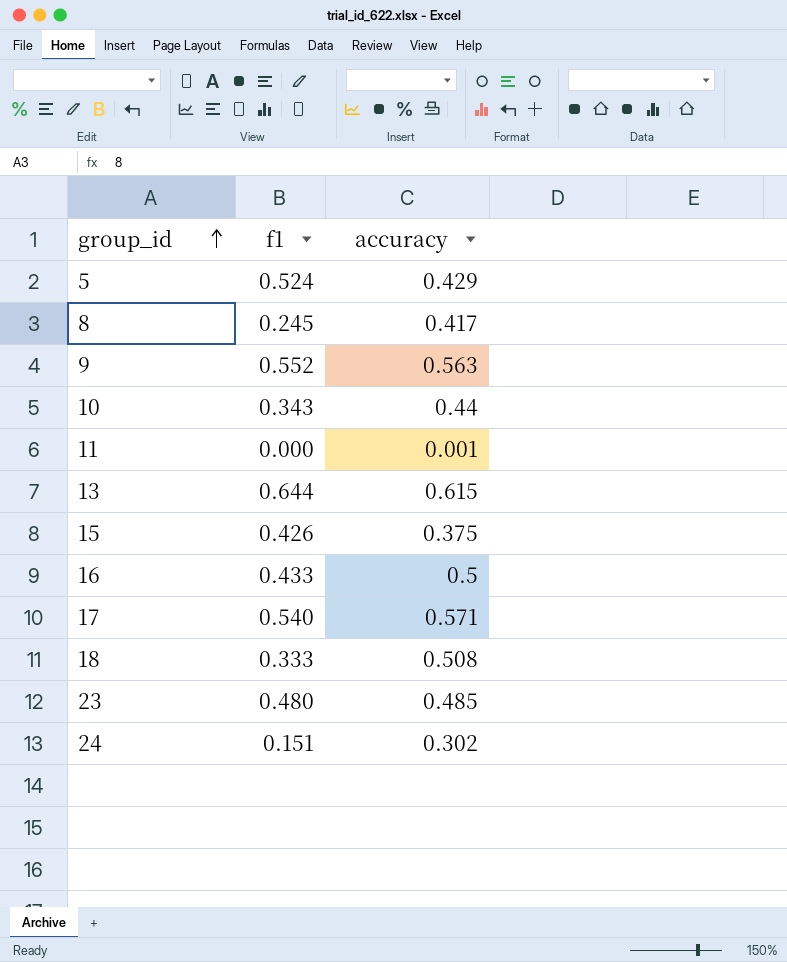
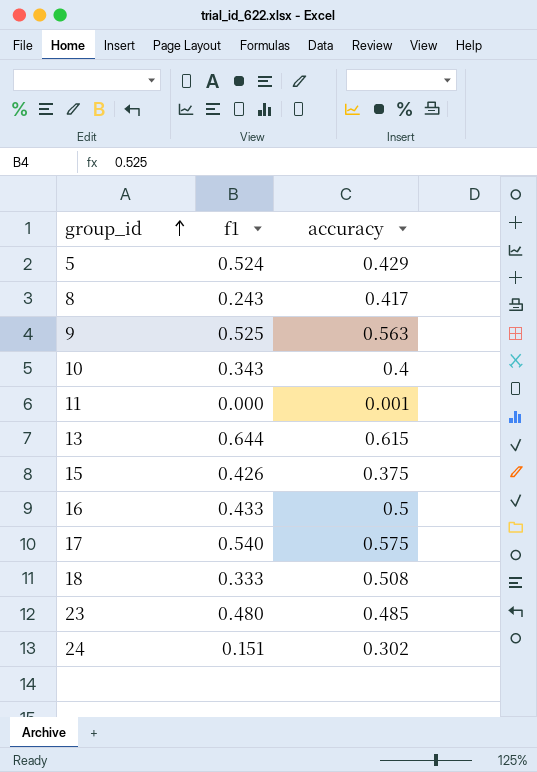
8 | f1: 0.245 -> 0.243
9 | f1: 0.552 -> 0.525
10 | accuracy: 0.44 -> 0.4
17 | accuracy: 0.571 -> 0.575

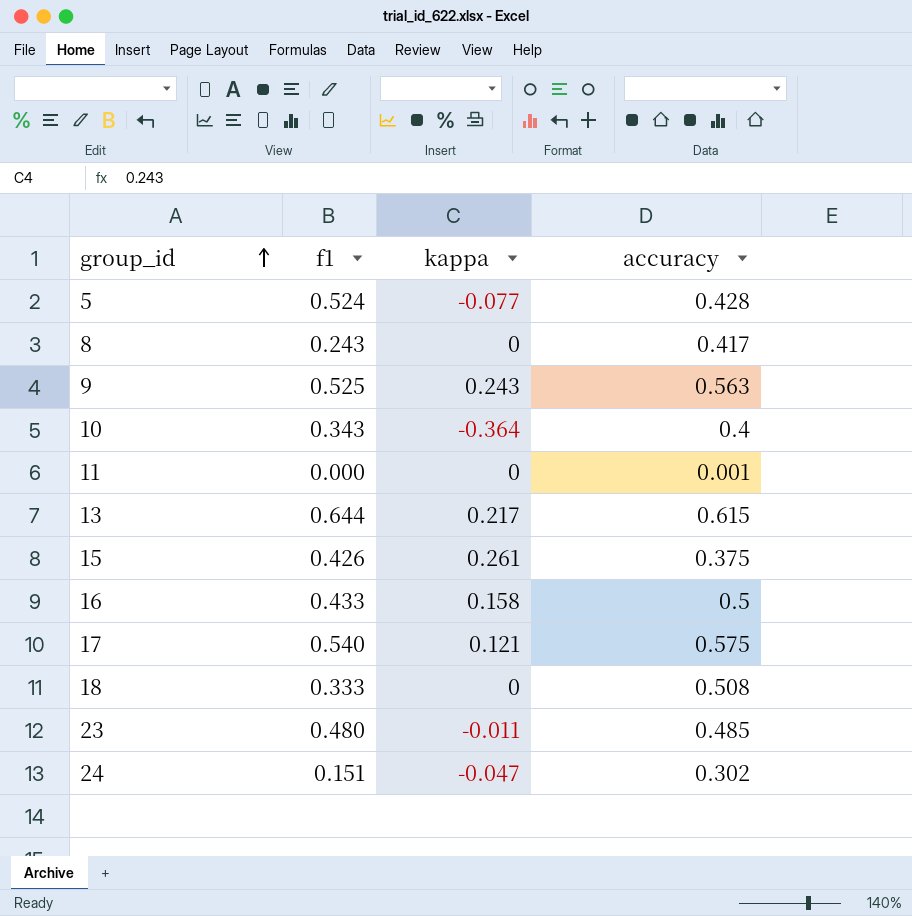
column kappa | position: none -> 3
5 | accuracy: 0.429 -> 0.428

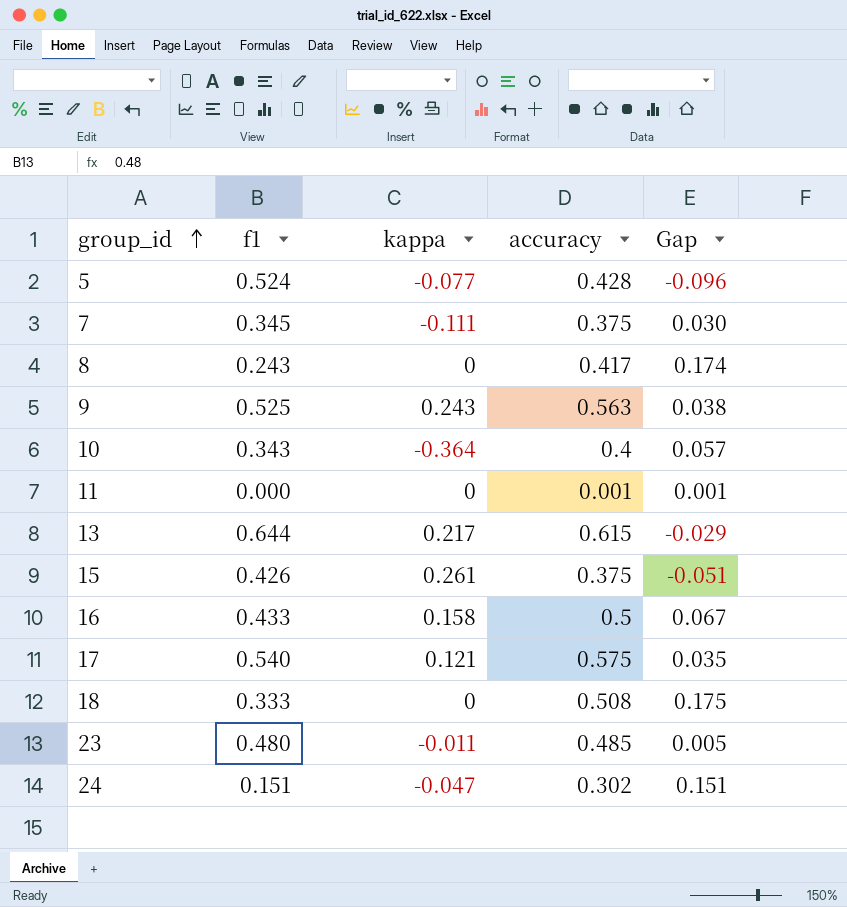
column Gap | formula: none -> [accuracy] - [f1]
row 7: none -> 0.345 | -0.111 | 0.375 | 0.030

